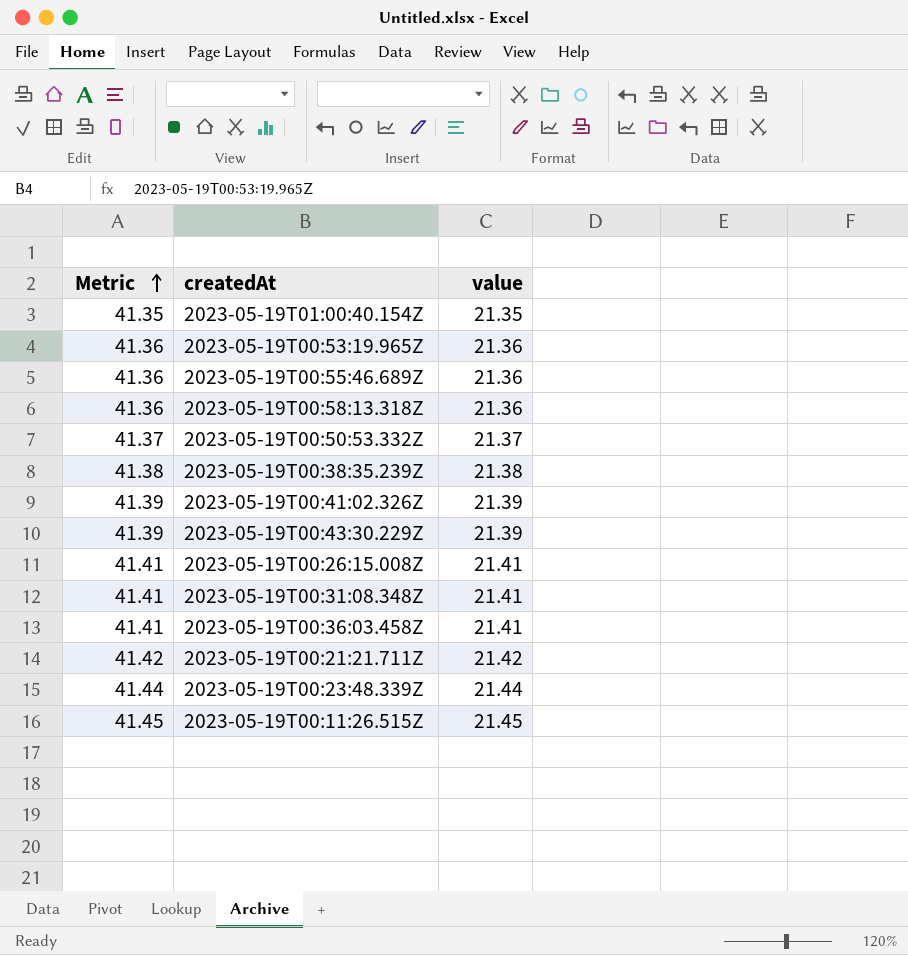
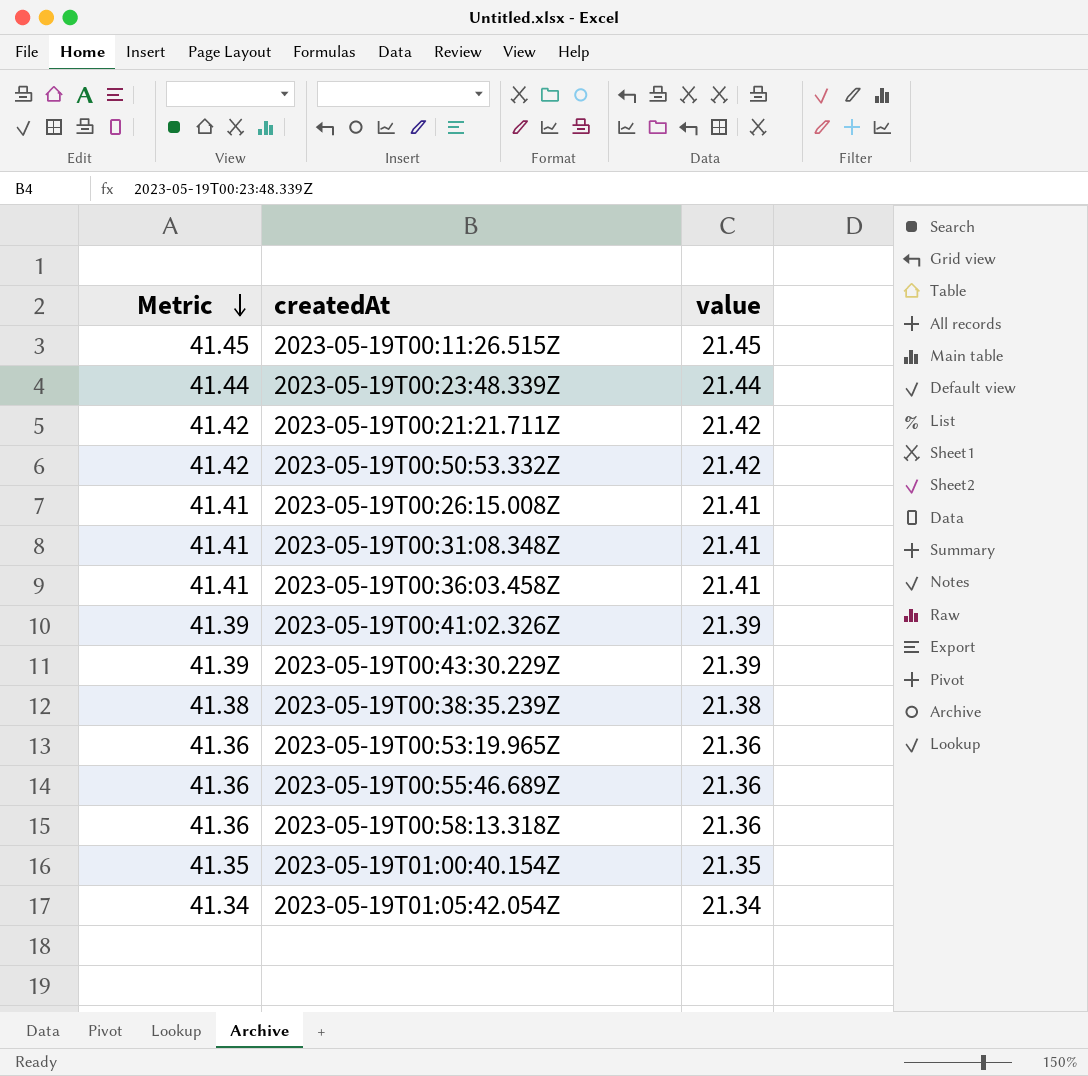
row order: Metric ascending -> Metric descending
2023-05-19T00:50:53.332Z | Metric: 41.37 -> 41.42
2023-05-19T00:50:53.332Z | value: 21.37 -> 21.42
row 2023-05-19T01:05:42.054Z: none -> 41.34 | 21.34

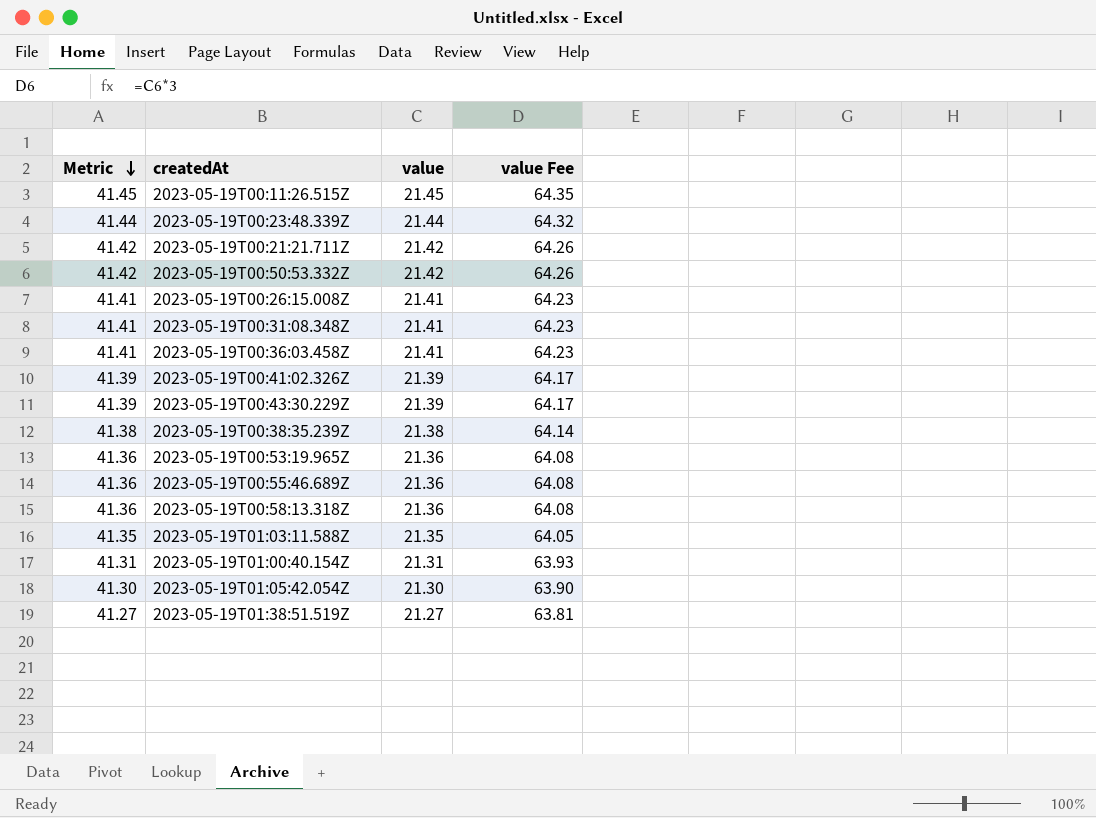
column value Fee | formula: none -> [value] * 3
row 2023-05-19T01:03:11.588Z: none -> 41.35 | 21.35 | 64.05
2023-05-19T01:00:40.154Z | Metric: 41.35 -> 41.31
2023-05-19T01:00:40.154Z | value: 21.35 -> 21.31
2023-05-19T01:05:42.054Z | Metric: 41.34 -> 41.30
2023-05-19T01:05:42.054Z | value: 21.34 -> 21.30
row 2023-05-19T01:38:51.519Z: none -> 41.27 | 21.27 | 63.81

